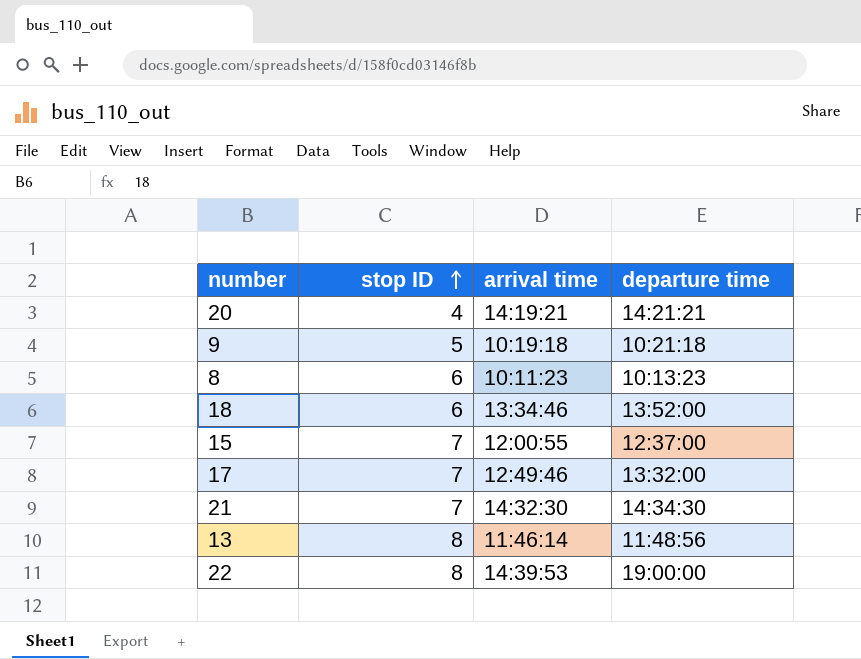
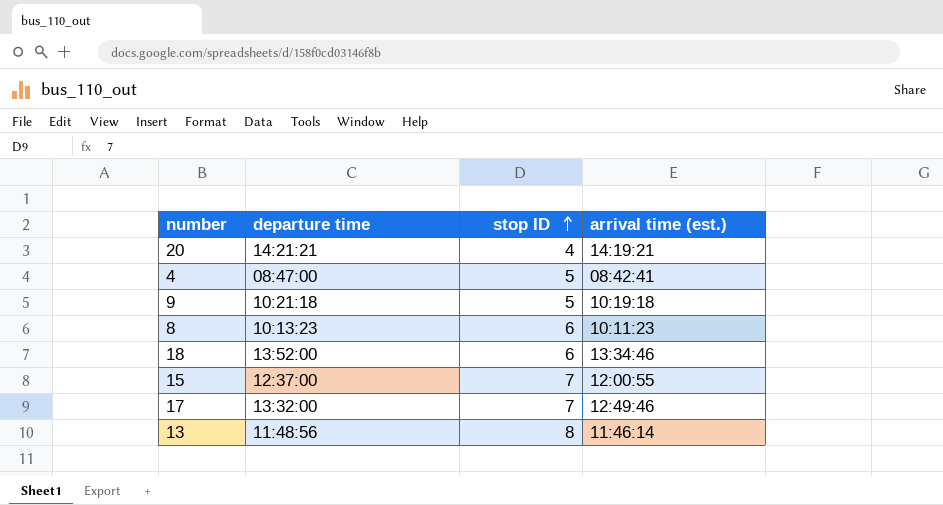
column departure time | position: 4 -> 2
column name: arrival time -> arrival time (est.)
row 21: 7 | 14:32:30 | 14:34:30 -> none
row 22: 8 | 14:39:53 | 19:00:00 -> none
row 4: none -> 08:47:00 | 5 | 08:42:41

